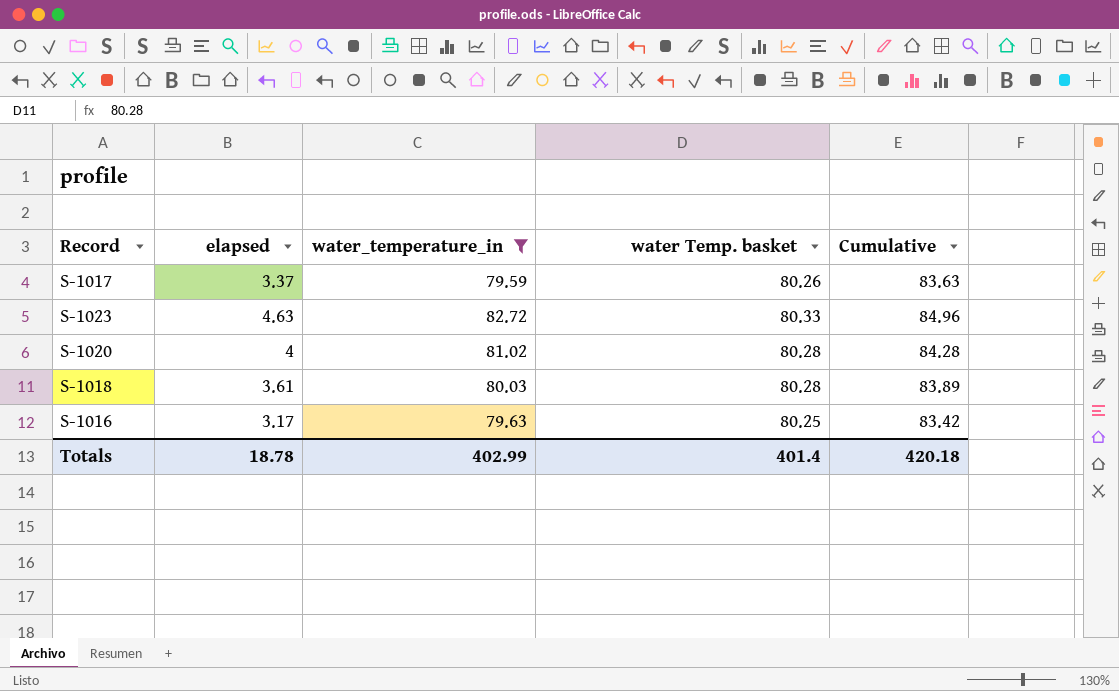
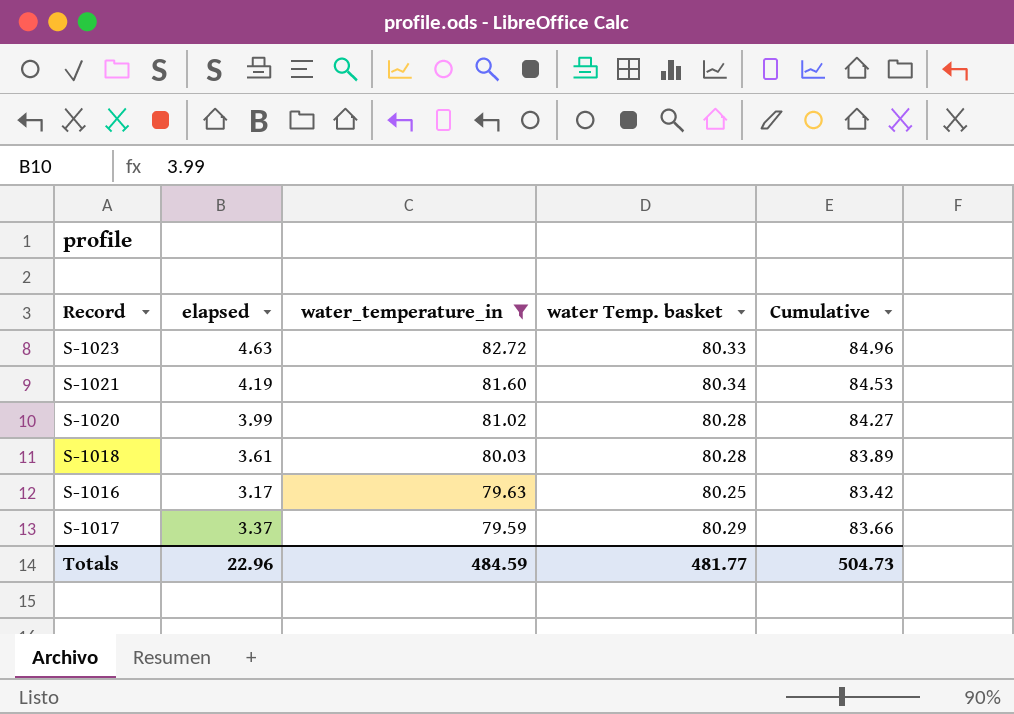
row order: none -> water_temperature_in descending
row S-1021: none -> 4.19 | 81.60 | 80.34 | 84.53
S-1020 | elapsed: 4 -> 3.99
S-1020 | Cumulative: 84.28 -> 84.27
S-1017 | water Temp. basket: 80.26 -> 80.29
S-1017 | Cumulative: 83.63 -> 83.66
Totals | elapsed: 18.78 -> 22.96
Totals | water_temperature_in: 402.99 -> 484.59
Totals | water Temp. basket: 401.4 -> 481.77
Totals | Cumulative: 420.18 -> 504.73

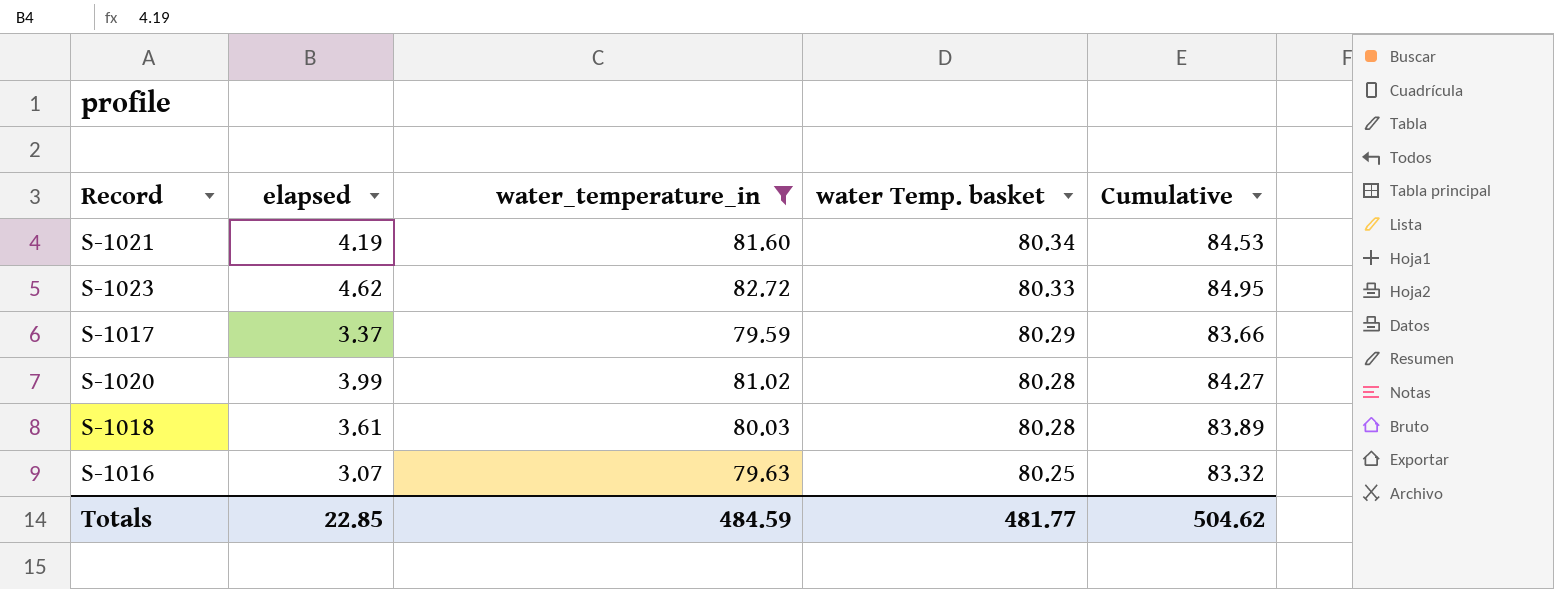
row order: water_temperature_in descending -> water Temp. basket descending
S-1023 | elapsed: 4.63 -> 4.62
S-1023 | Cumulative: 84.96 -> 84.95
S-1016 | elapsed: 3.17 -> 3.07
S-1016 | Cumulative: 83.42 -> 83.32
Totals | elapsed: 22.96 -> 22.85
Totals | Cumulative: 504.73 -> 504.62

